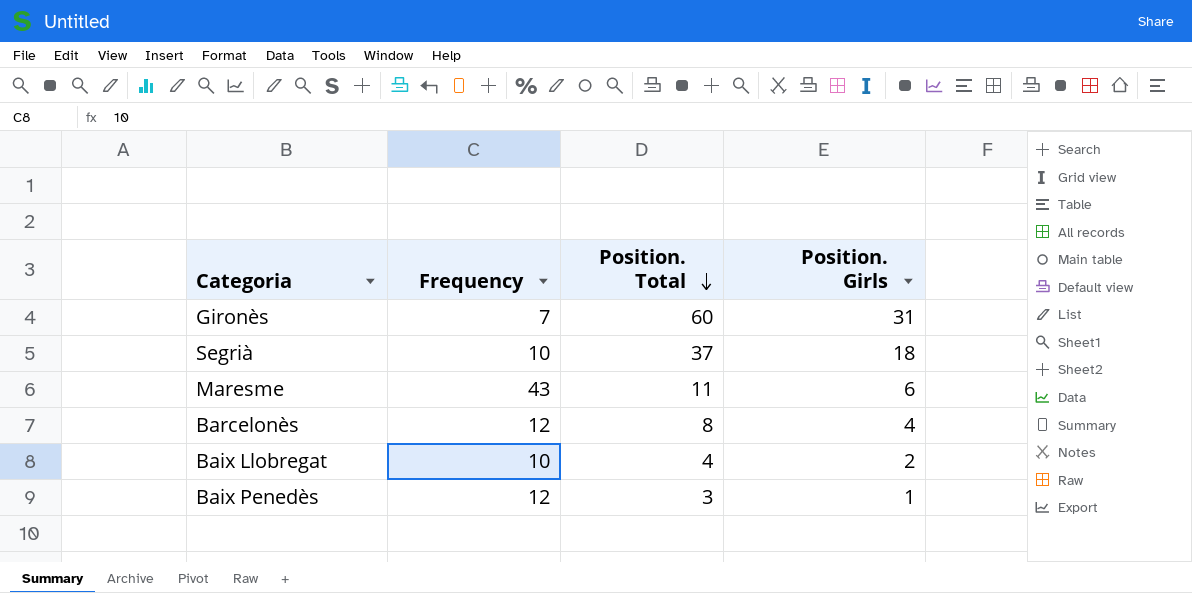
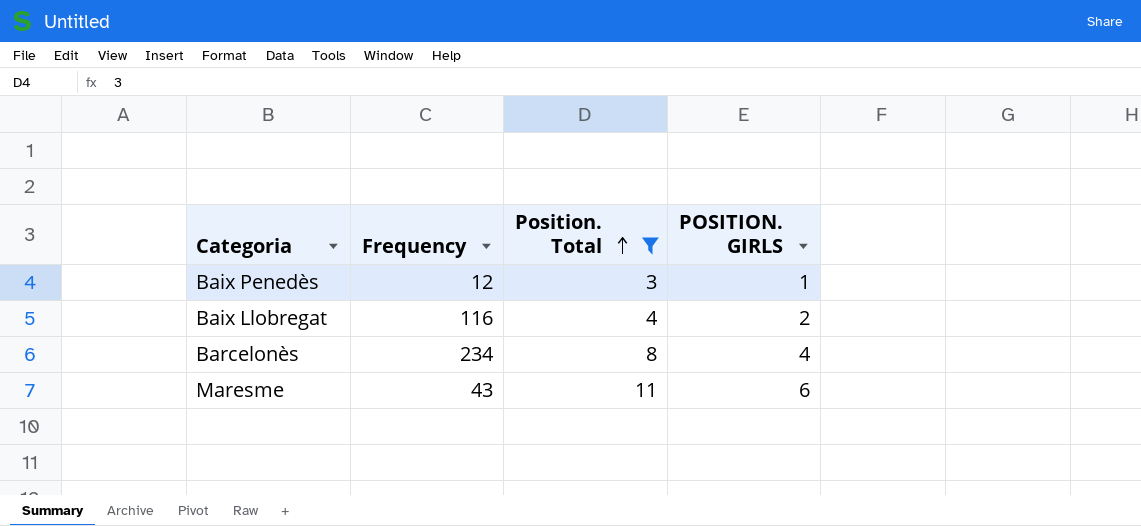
filter: none -> Position. Total <= 11
row order: Position. Total descending -> Position. Total ascending
column name: Position. Girls -> POSITION. GIRLS
Baix Llobregat | Frequency: 10 -> 116
Barcelonès | Frequency: 12 -> 234

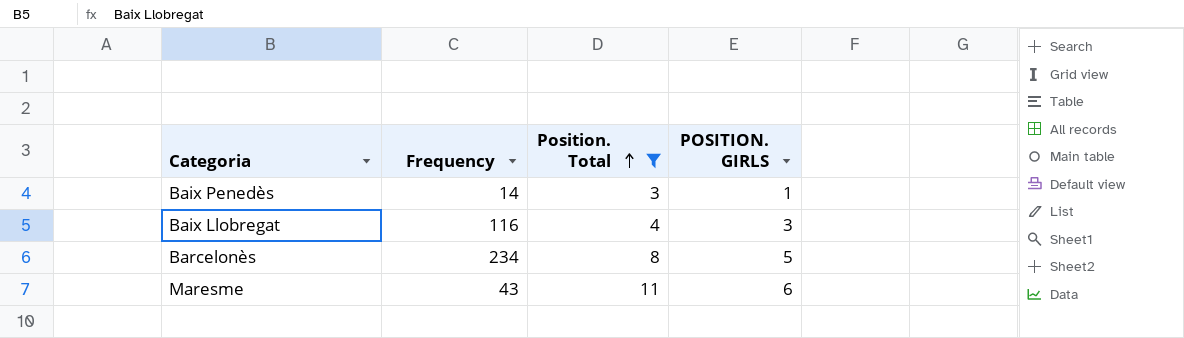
Baix Penedès | Frequency: 12 -> 14
Baix Llobregat | POSITION. GIRLS: 2 -> 3
Barcelonès | POSITION. GIRLS: 4 -> 5

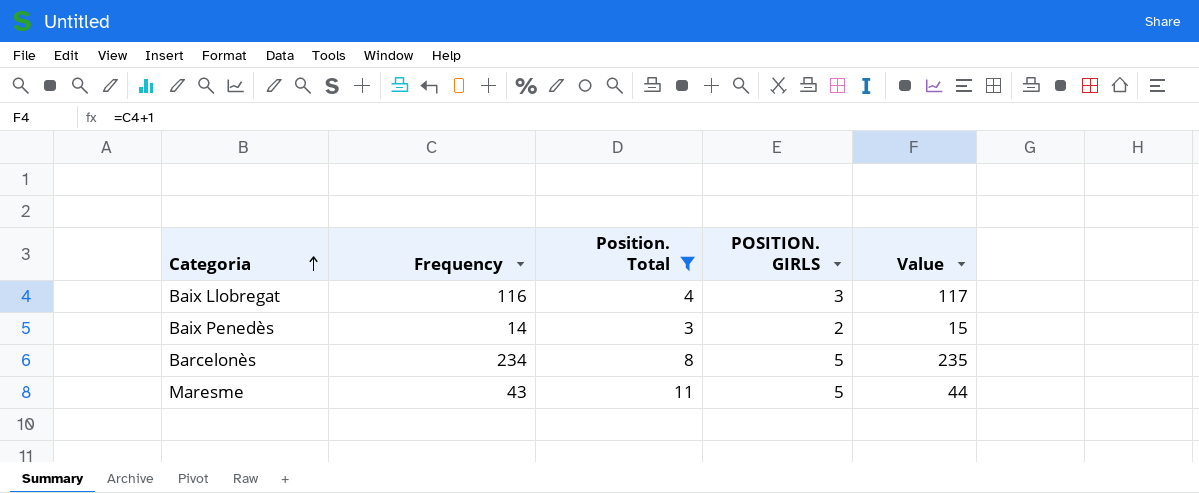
row order: Position. Total ascending -> Categoria ascending
column Value | formula: none -> [Frequency] + 1
Baix Penedès | POSITION. GIRLS: 1 -> 2
Maresme | POSITION. GIRLS: 6 -> 5

